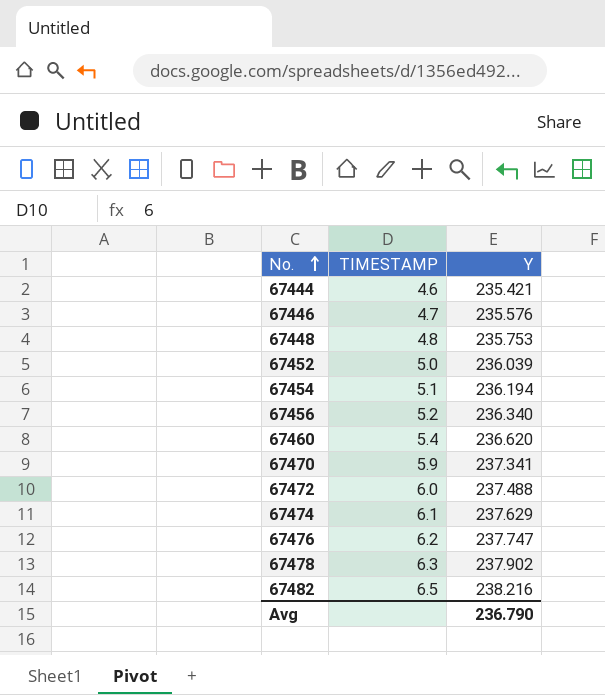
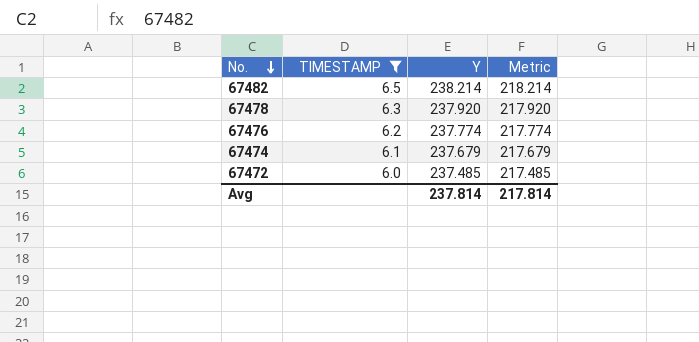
filter: none -> TIMESTAMP >= 6.0
row order: No. ascending -> No. descending
column Metric | formula: none -> [Y] - 20
67482 | Y: 238.216 -> 238.214
67478 | Y: 237.902 -> 237.920
67476 | Y: 237.747 -> 237.774
67474 | Y: 237.629 -> 237.679
67472 | Y: 237.488 -> 237.485
Avg | Y: 236.790 -> 237.814

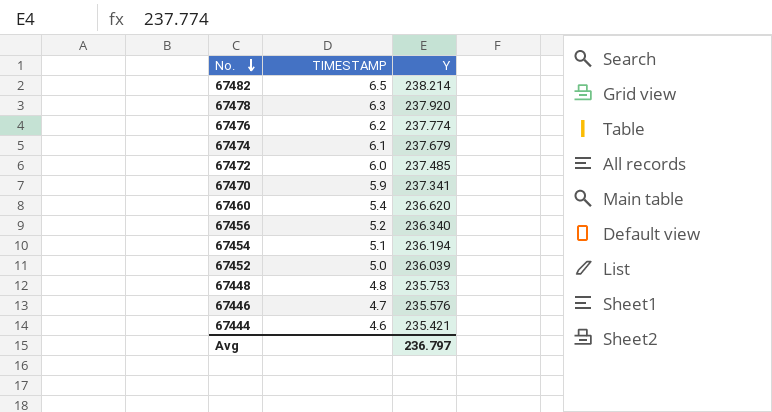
filter: TIMESTAMP >= 6.0 -> none
column Metric | formula: [Y] - 20 -> none
Avg | Y: 237.814 -> 236.797

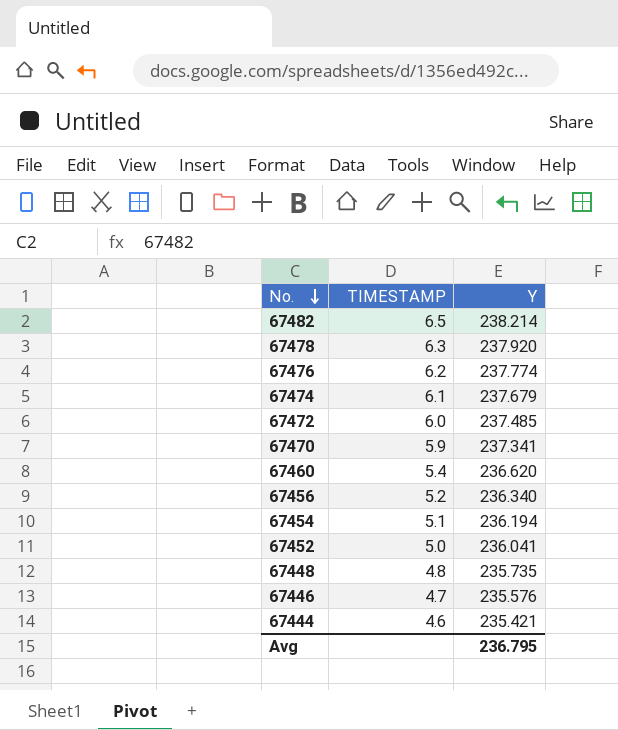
67452 | Y: 236.039 -> 236.041
67448 | Y: 235.753 -> 235.735
Avg | Y: 236.797 -> 236.795

